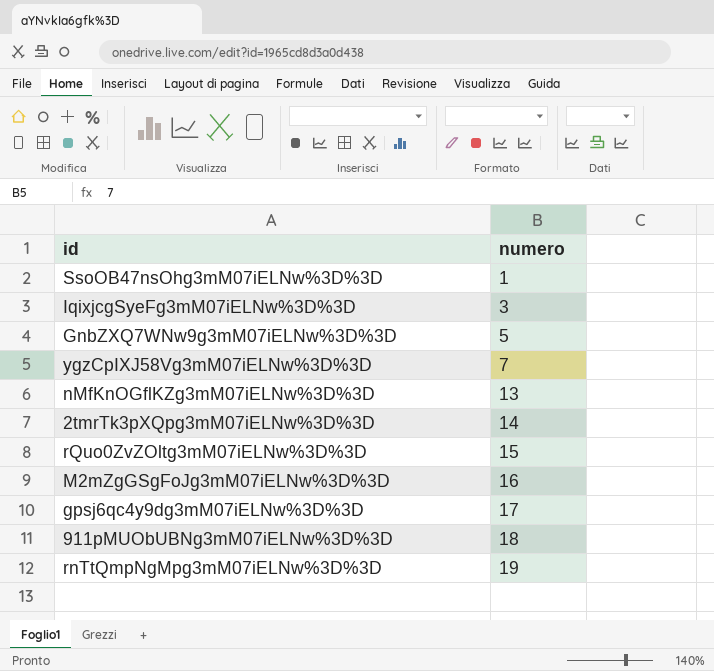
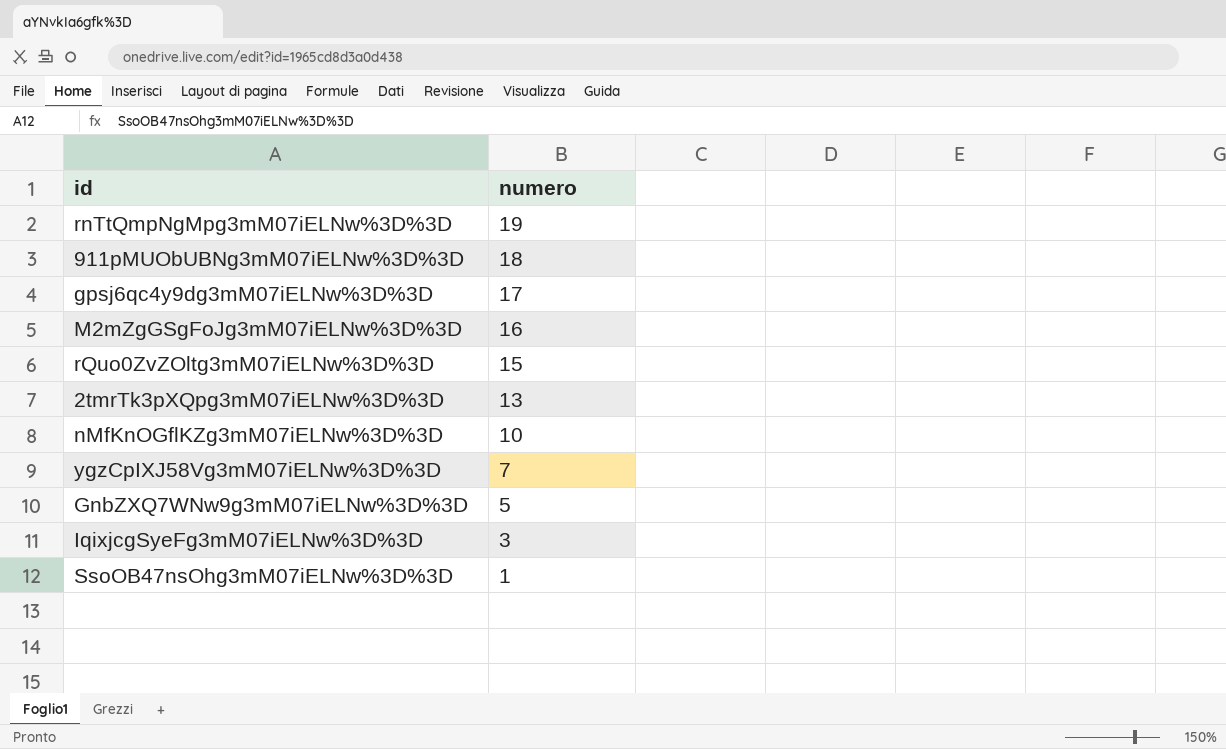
row order: numero ascending -> numero descending
2tmrTk3pXQpg3mM07iELNw%3D%3D | numero: 14 -> 13
nMfKnOGflKZg3mM07iELNw%3D%3D | numero: 13 -> 10

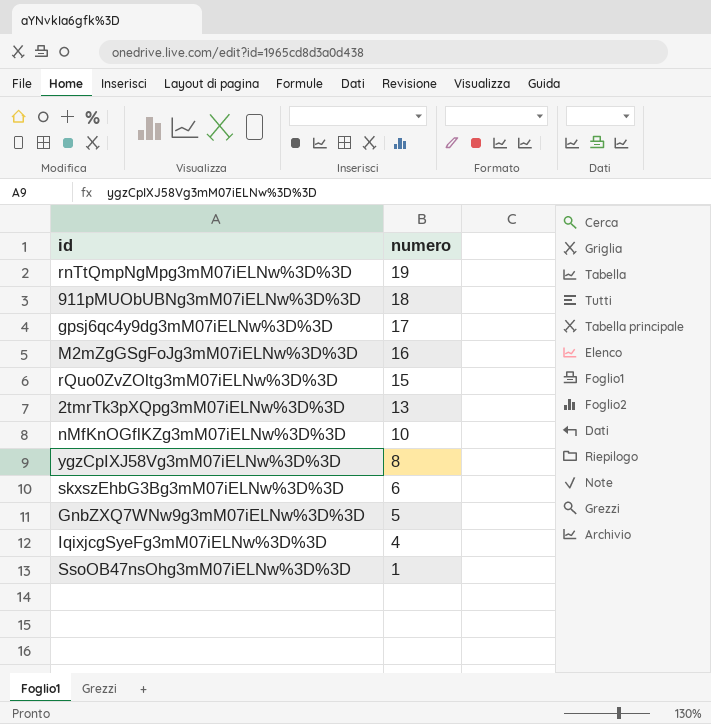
ygzCpIXJ58Vg3mM07iELNw%3D%3D | numero: 7 -> 8
row skxszEhbG3Bg3mM07iELNw%3D%3D: none -> 6
IqixjcgSyeFg3mM07iELNw%3D%3D | numero: 3 -> 4

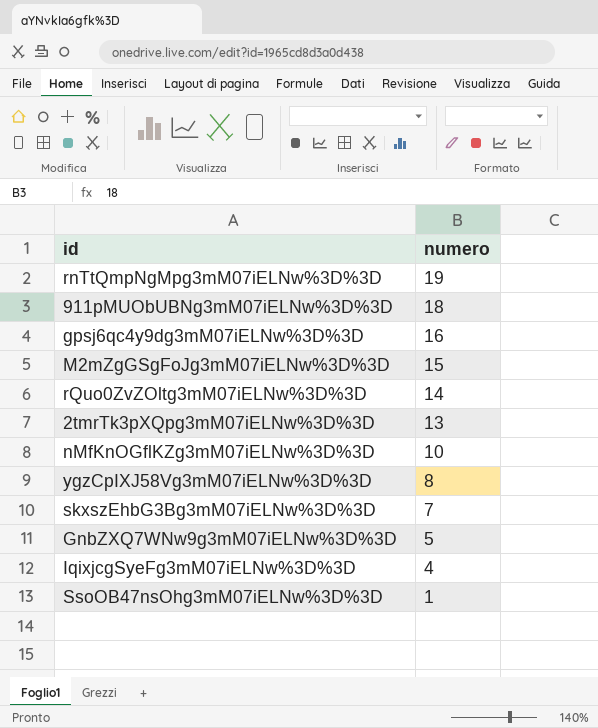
gpsj6qc4y9dg3mM07iELNw%3D%3D | numero: 17 -> 16
M2mZgGSgFoJg3mM07iELNw%3D%3D | numero: 16 -> 15
rQuo0ZvZOltg3mM07iELNw%3D%3D | numero: 15 -> 14
skxszEhbG3Bg3mM07iELNw%3D%3D | numero: 6 -> 7

